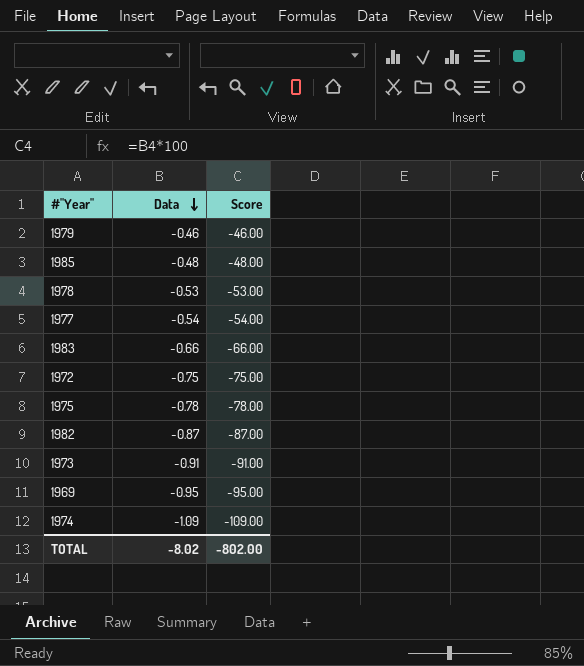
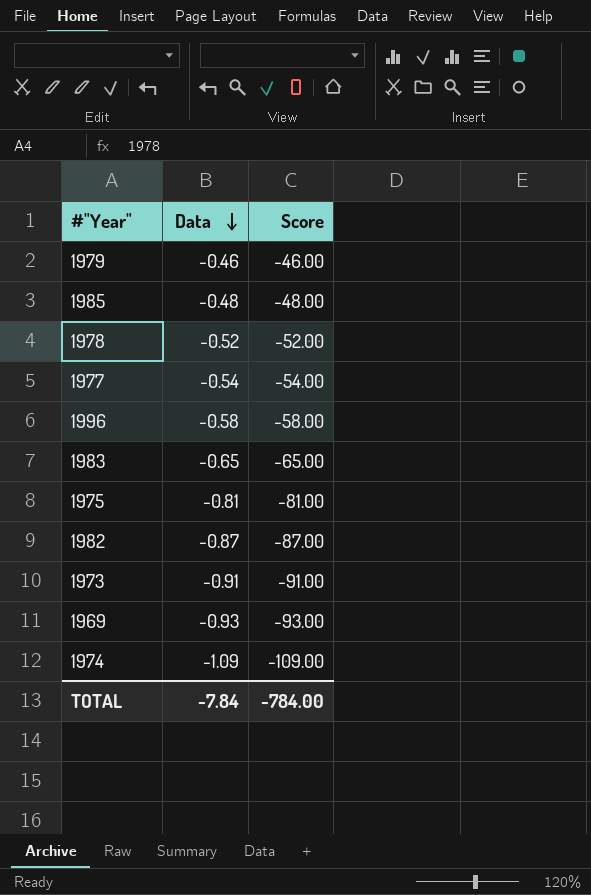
row 1972: -0.75 | -75.00 -> none
1978 | Data: -0.53 -> -0.52
1978 | Score: -53.00 -> -52.00
row 1996: none -> -0.58 | -58.00
1983 | Data: -0.66 -> -0.65
1983 | Score: -66.00 -> -65.00
1975 | Data: -0.78 -> -0.81
1975 | Score: -78.00 -> -81.00
1969 | Data: -0.95 -> -0.93
1969 | Score: -95.00 -> -93.00
TOTAL | Data: -8.02 -> -7.84
TOTAL | Score: -802.00 -> -784.00

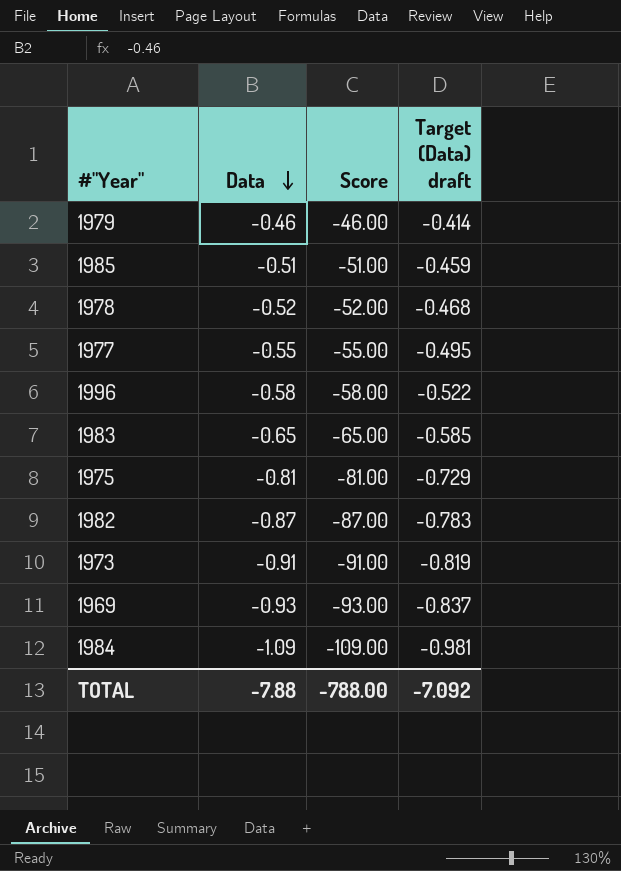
column Target (Data) draft | formula: none -> [Data] * 0.9
row 1974: -1.09 | -109.00 -> none
1985 | Data: -0.48 -> -0.51
1985 | Score: -48.00 -> -51.00
1977 | Data: -0.54 -> -0.55
1977 | Score: -54.00 -> -55.00
row 1984: none -> -1.09 | -109.00 | -0.981
TOTAL | Data: -7.84 -> -7.88
TOTAL | Score: -784.00 -> -788.00

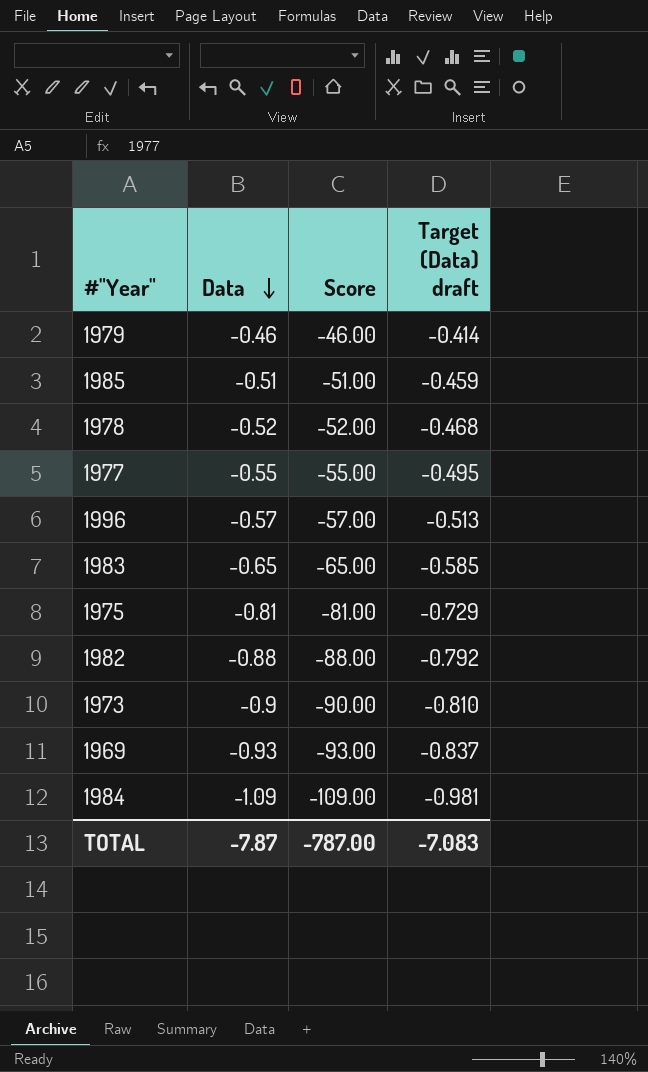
1996 | Data: -0.58 -> -0.57
1996 | Score: -58.00 -> -57.00
1996 | Target (Data) draft: -0.522 -> -0.513
1982 | Data: -0.87 -> -0.88
1982 | Score: -87.00 -> -88.00
1982 | Target (Data) draft: -0.783 -> -0.792
1973 | Data: -0.91 -> -0.9
1973 | Score: -91.00 -> -90.00
1973 | Target (Data) draft: -0.819 -> -0.810
TOTAL | Data: -7.88 -> -7.87
TOTAL | Score: -788.00 -> -787.00
TOTAL | Target (Data) draft: -7.092 -> -7.083

